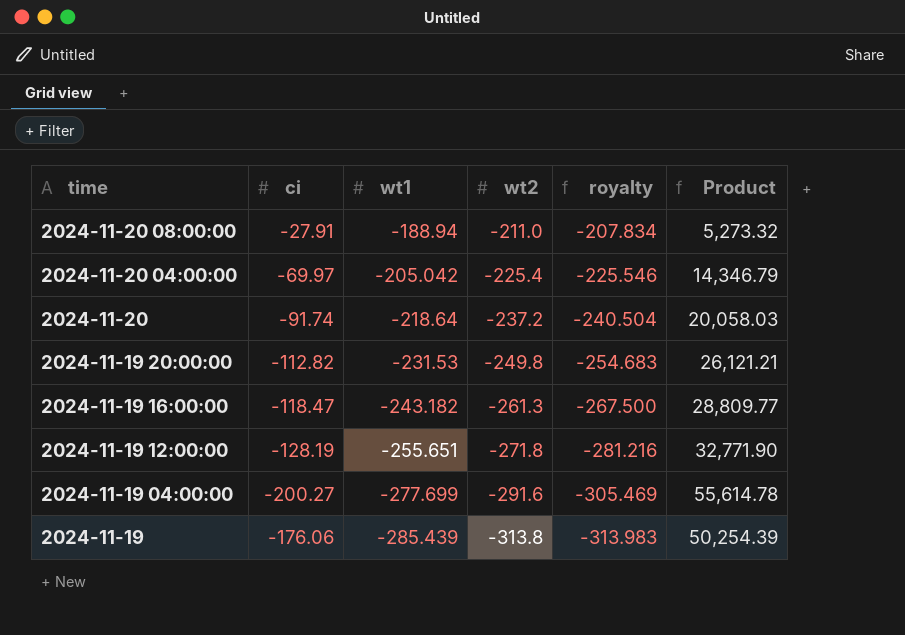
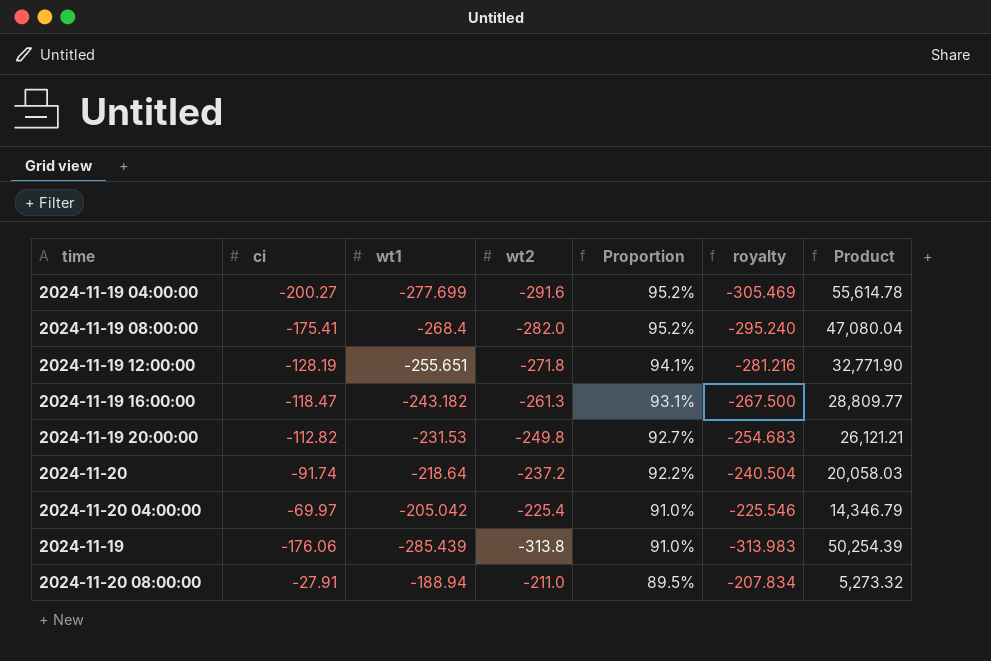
row order: time descending -> Proportion descending
column Proportion | formula: none -> [wt1] / [wt2]
row 2024-11-19 08:00:00: none -> -175.41 | -268.4 | -282.0 | 95.2% | -295.240 | 47,080.04

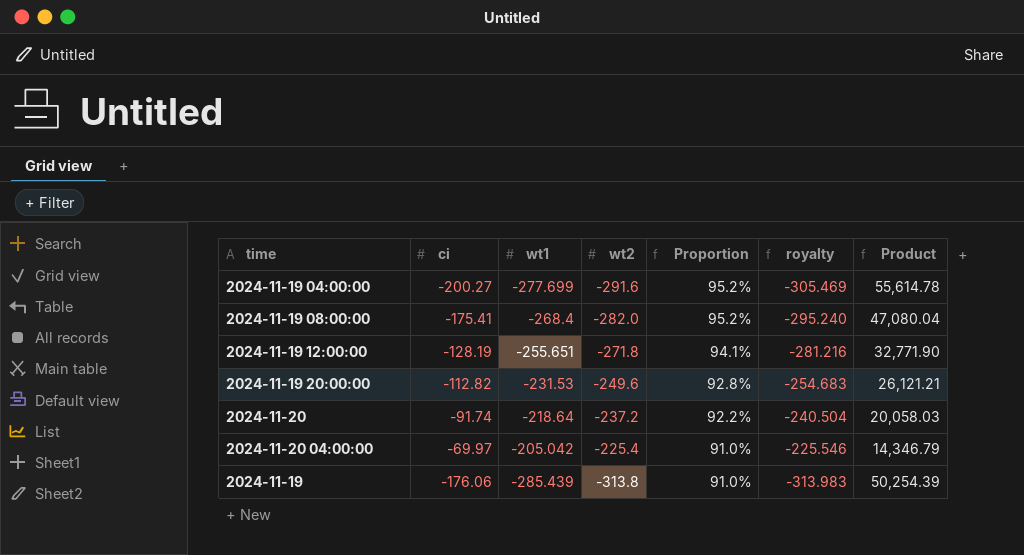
row 2024-11-19 16:00:00: -118.47 | -243.182 | -261.3 | 93.1% | -267.500 | 28,809.77 -> none
row 2024-11-20 08:00:00: -27.91 | -188.94 | -211.0 | 89.5% | -207.834 | 5,273.32 -> none
2024-11-19 20:00:00 | wt2: -249.8 -> -249.6
2024-11-19 20:00:00 | Proportion: 92.7% -> 92.8%

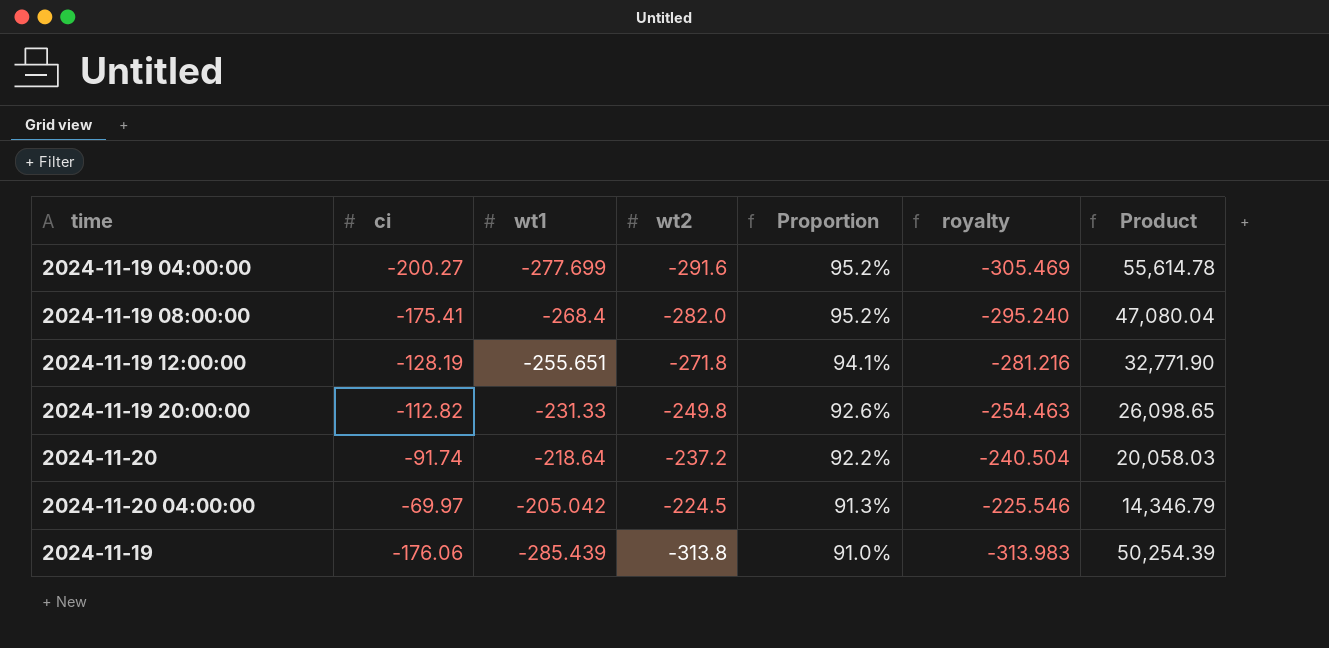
2024-11-19 20:00:00 | wt1: -231.53 -> -231.33
2024-11-19 20:00:00 | wt2: -249.6 -> -249.8
2024-11-19 20:00:00 | Proportion: 92.8% -> 92.6%
2024-11-19 20:00:00 | royalty: -254.683 -> -254.463
2024-11-19 20:00:00 | Product: 26,121.21 -> 26,098.65
2024-11-20 04:00:00 | wt2: -225.4 -> -224.5
2024-11-20 04:00:00 | Proportion: 91.0% -> 91.3%

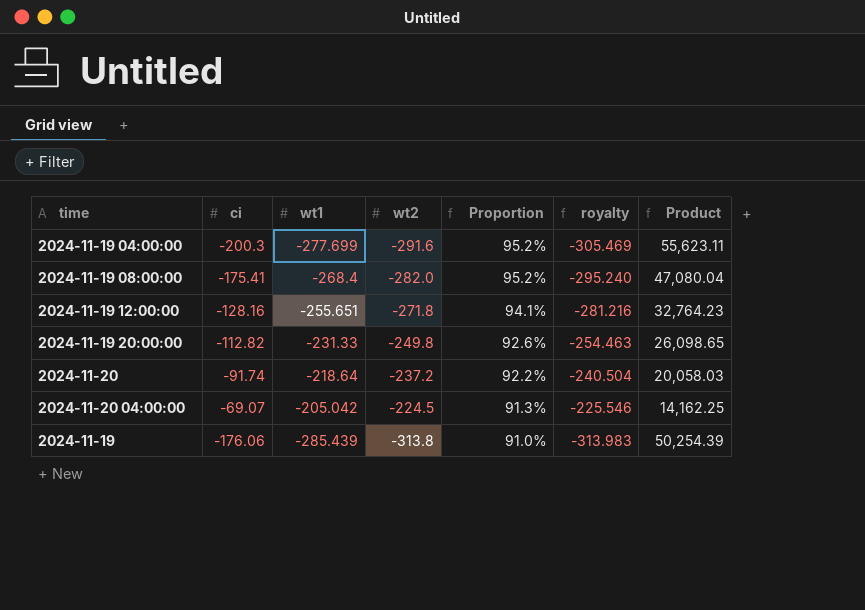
2024-11-19 04:00:00 | ci: -200.27 -> -200.3
2024-11-19 04:00:00 | Product: 55,614.78 -> 55,623.11
2024-11-19 12:00:00 | ci: -128.19 -> -128.16
2024-11-19 12:00:00 | Product: 32,771.90 -> 32,764.23
2024-11-20 04:00:00 | ci: -69.97 -> -69.07
2024-11-20 04:00:00 | Product: 14,346.79 -> 14,162.25

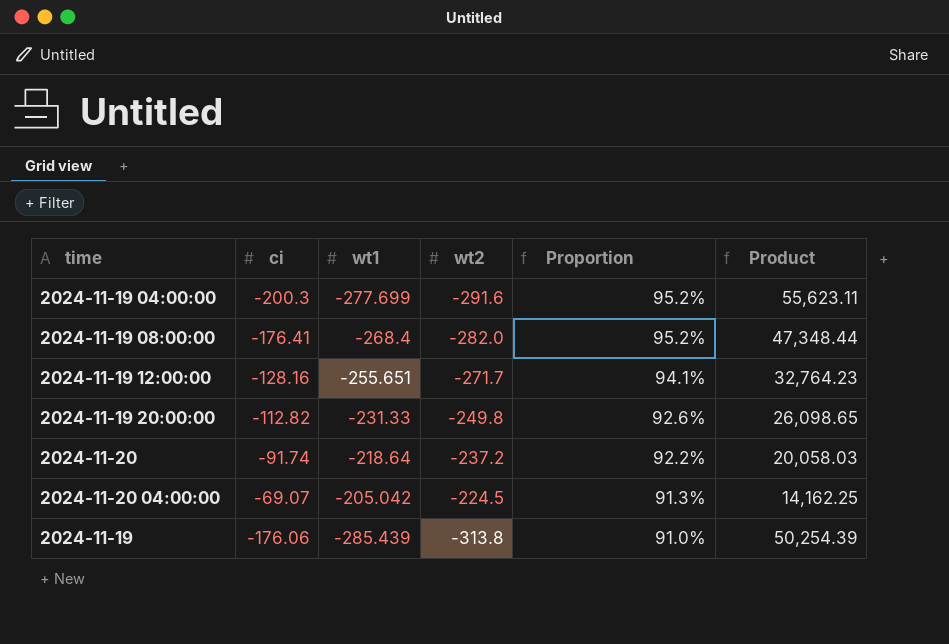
column royalty | formula: [wt1] * 1.1 -> none
2024-11-19 08:00:00 | ci: -175.41 -> -176.41
2024-11-19 08:00:00 | Product: 47,080.04 -> 47,348.44
2024-11-19 12:00:00 | wt2: -271.8 -> -271.7

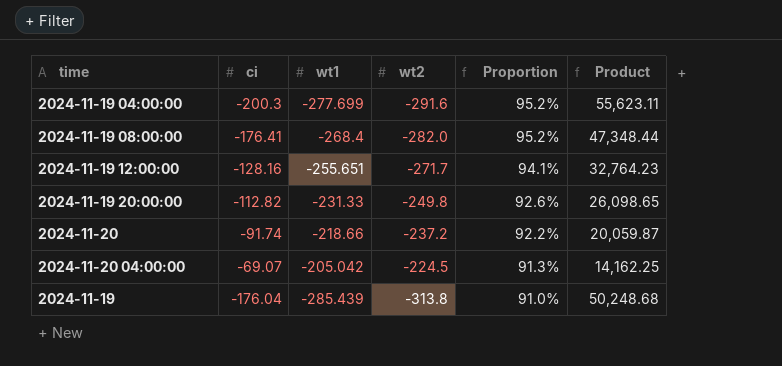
2024-11-20 | wt1: -218.64 -> -218.66
2024-11-20 | Product: 20,058.03 -> 20,059.87
2024-11-19 | ci: -176.06 -> -176.04
2024-11-19 | Product: 50,254.39 -> 50,248.68

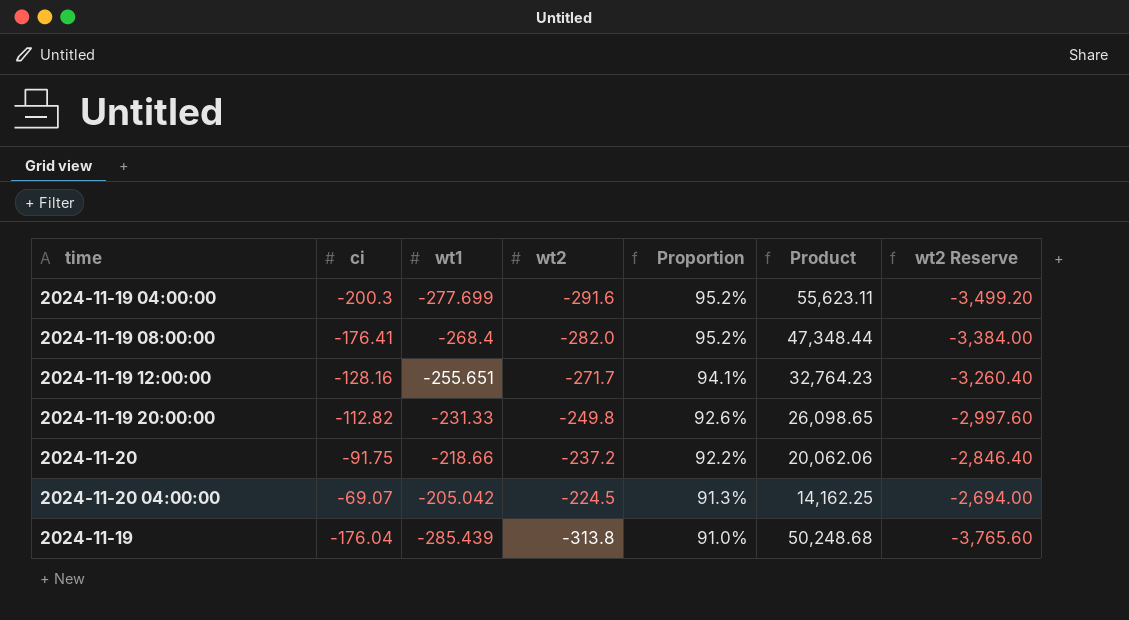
column wt2 Reserve | formula: none -> [wt2] * 12
2024-11-20 | ci: -91.74 -> -91.75
2024-11-20 | Product: 20,059.87 -> 20,062.06

